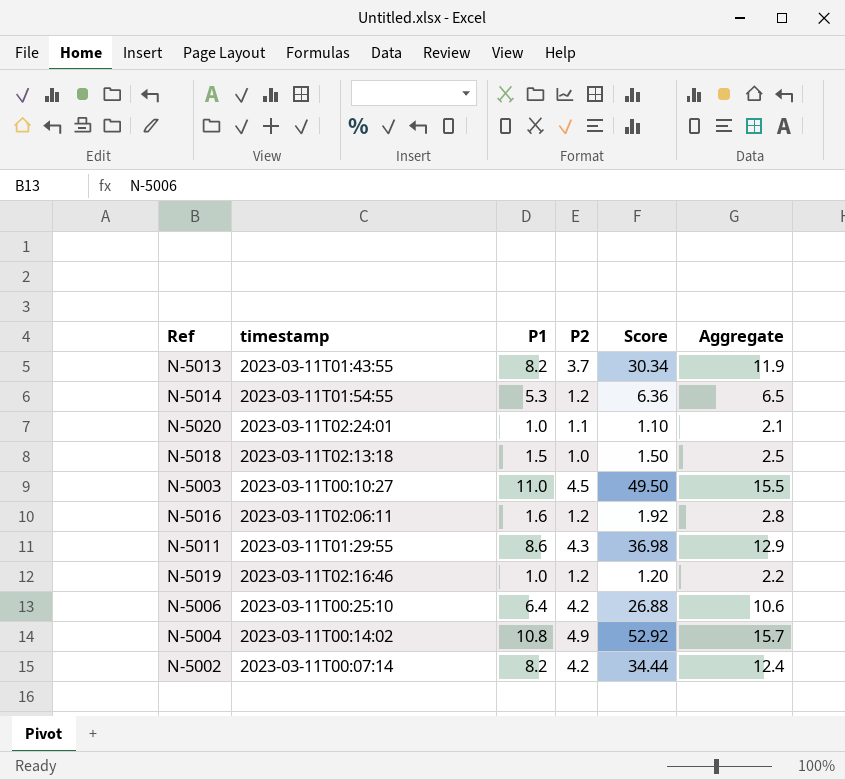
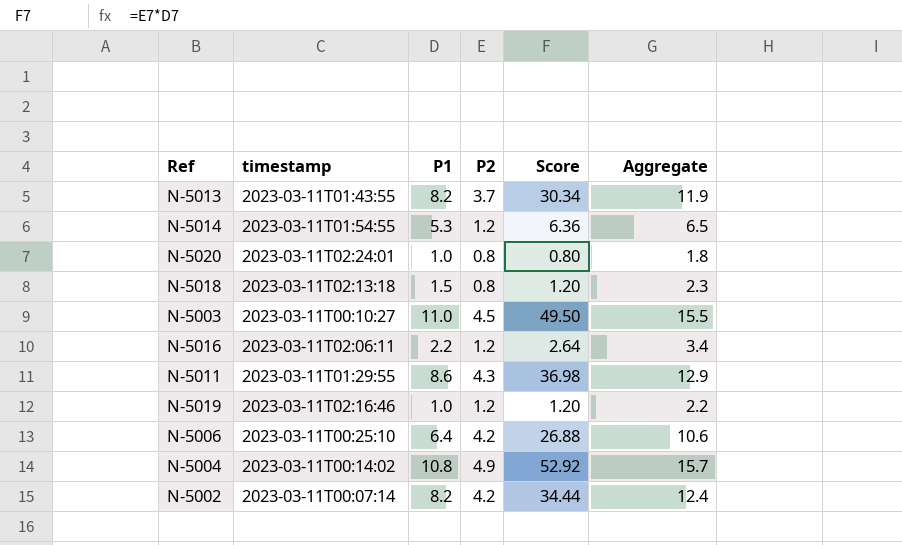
N-5020 | P2: 1.1 -> 0.8
N-5020 | Score: 1.10 -> 0.80
N-5020 | Aggregate: 2.1 -> 1.8
N-5018 | P2: 1.0 -> 0.8
N-5018 | Score: 1.50 -> 1.20
N-5018 | Aggregate: 2.5 -> 2.3
N-5016 | P1: 1.6 -> 2.2
N-5016 | Score: 1.92 -> 2.64
N-5016 | Aggregate: 2.8 -> 3.4

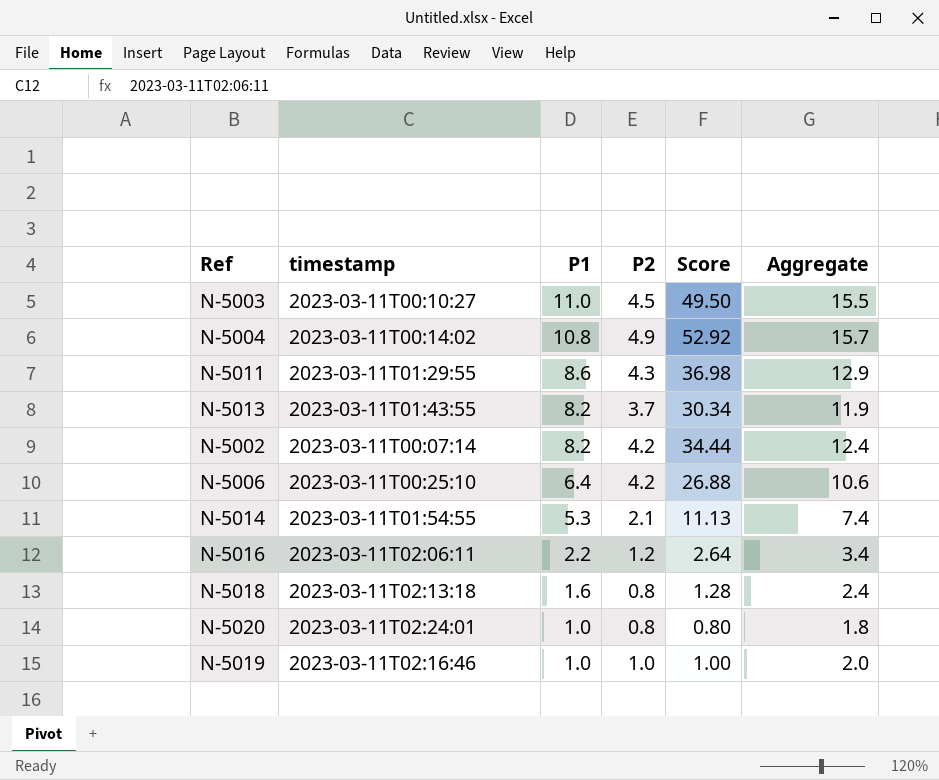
row order: none -> P1 descending
N-5014 | P2: 1.2 -> 2.1
N-5014 | Score: 6.36 -> 11.13
N-5014 | Aggregate: 6.5 -> 7.4
N-5018 | P1: 1.5 -> 1.6
N-5018 | Score: 1.20 -> 1.28
N-5018 | Aggregate: 2.3 -> 2.4
N-5019 | P2: 1.2 -> 1.0
N-5019 | Score: 1.20 -> 1.00
N-5019 | Aggregate: 2.2 -> 2.0

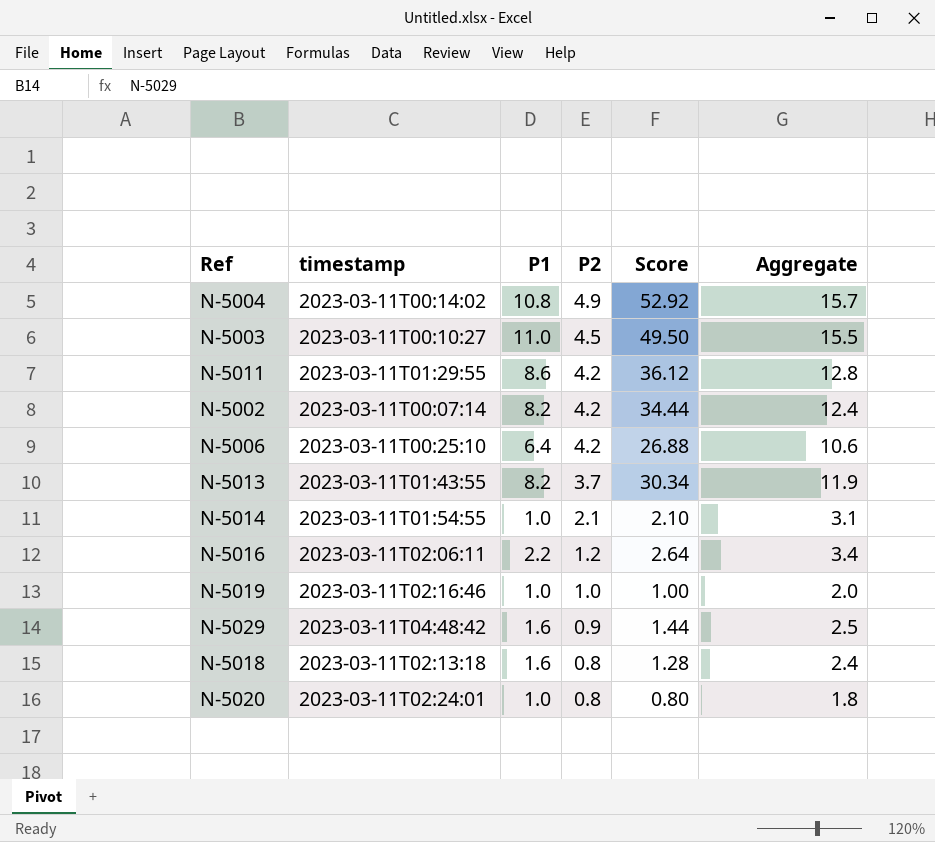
row order: P1 descending -> P2 descending
N-5011 | P2: 4.3 -> 4.2
N-5011 | Score: 36.98 -> 36.12
N-5011 | Aggregate: 12.9 -> 12.8
N-5014 | P1: 5.3 -> 1.0
N-5014 | Score: 11.13 -> 2.10
N-5014 | Aggregate: 7.4 -> 3.1
row N-5029: none -> 2023-03-11T04:48:42 | 1.6 | 0.9 | 1.44 | 2.5

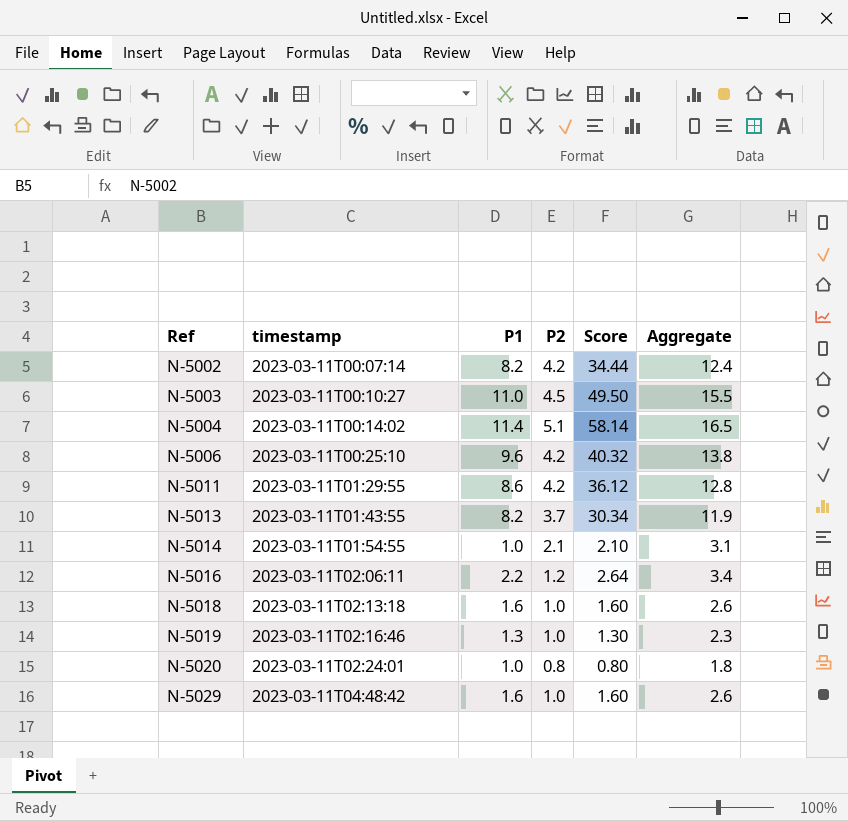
row order: P2 descending -> Ref ascending
N-5004 | P1: 10.8 -> 11.4
N-5004 | P2: 4.9 -> 5.1
N-5004 | Score: 52.92 -> 58.14
N-5004 | Aggregate: 15.7 -> 16.5
N-5006 | P1: 6.4 -> 9.6
N-5006 | Score: 26.88 -> 40.32
N-5006 | Aggregate: 10.6 -> 13.8
N-5018 | P2: 0.8 -> 1.0
N-5018 | Score: 1.28 -> 1.60
N-5018 | Aggregate: 2.4 -> 2.6
N-5019 | P1: 1.0 -> 1.3
N-5019 | Score: 1.00 -> 1.30
N-5019 | Aggregate: 2.0 -> 2.3
N-5029 | P2: 0.9 -> 1.0
N-5029 | Score: 1.44 -> 1.60
N-5029 | Aggregate: 2.5 -> 2.6

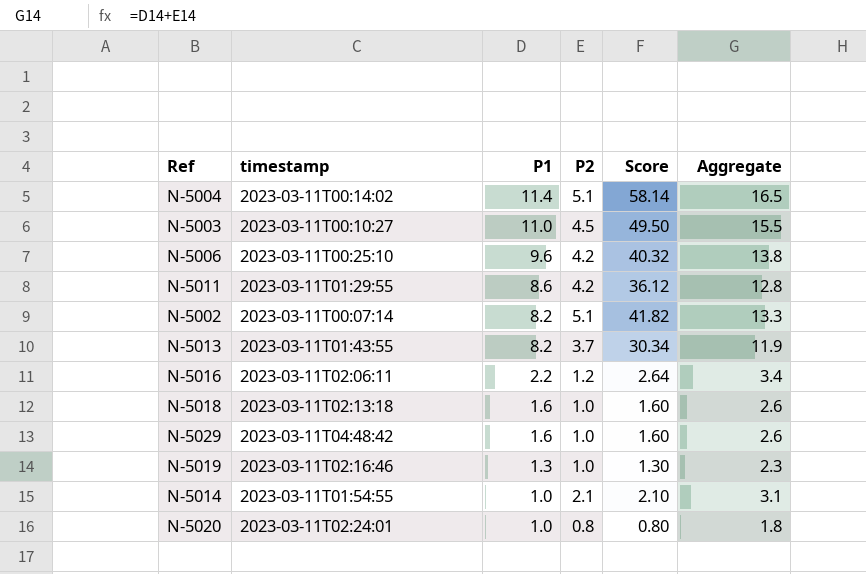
row order: Ref ascending -> P1 descending
N-5002 | P2: 4.2 -> 5.1
N-5002 | Score: 34.44 -> 41.82
N-5002 | Aggregate: 12.4 -> 13.3

